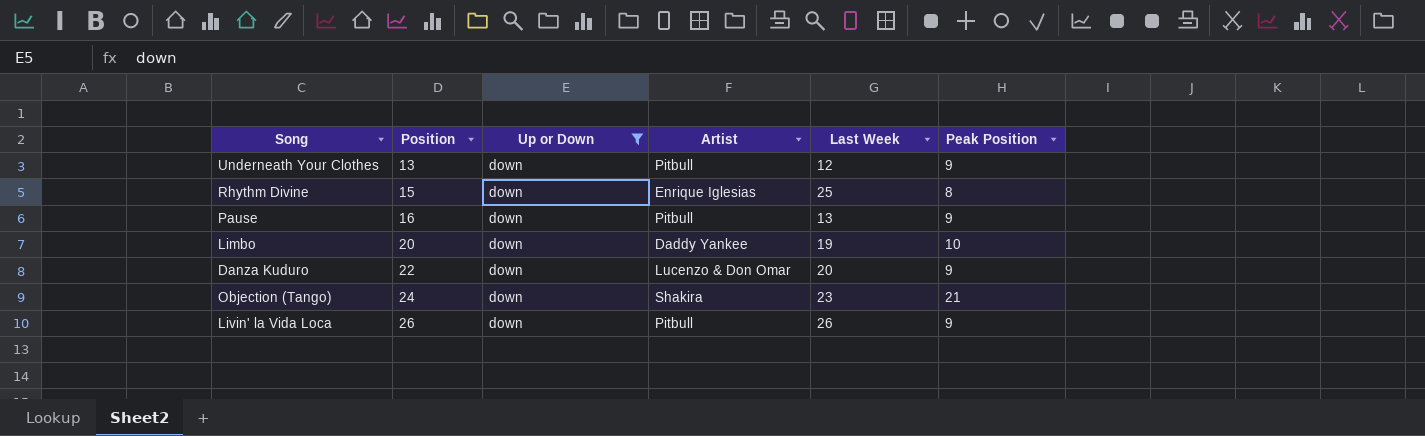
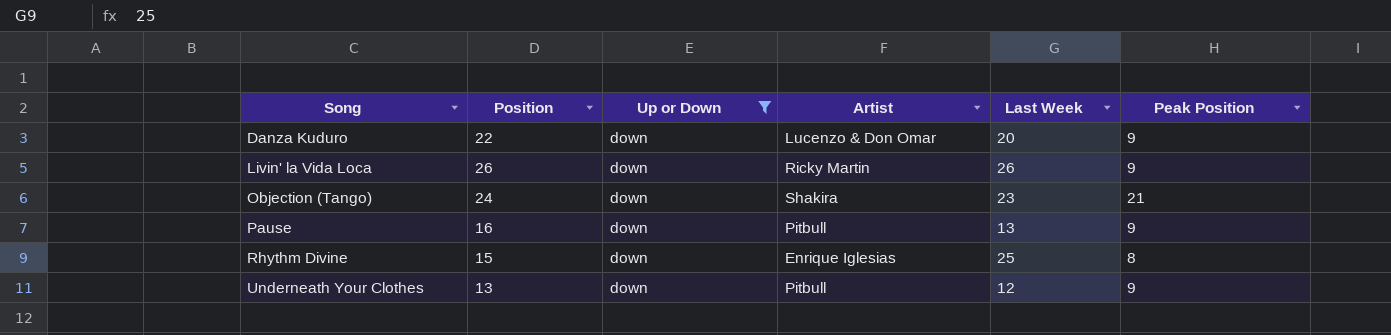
row order: Position ascending -> Song ascending
row Limbo: 20 | down | Daddy Yankee | 19 | 10 -> none
Livin' la Vida Loca | Artist: Pitbull -> Ricky Martin

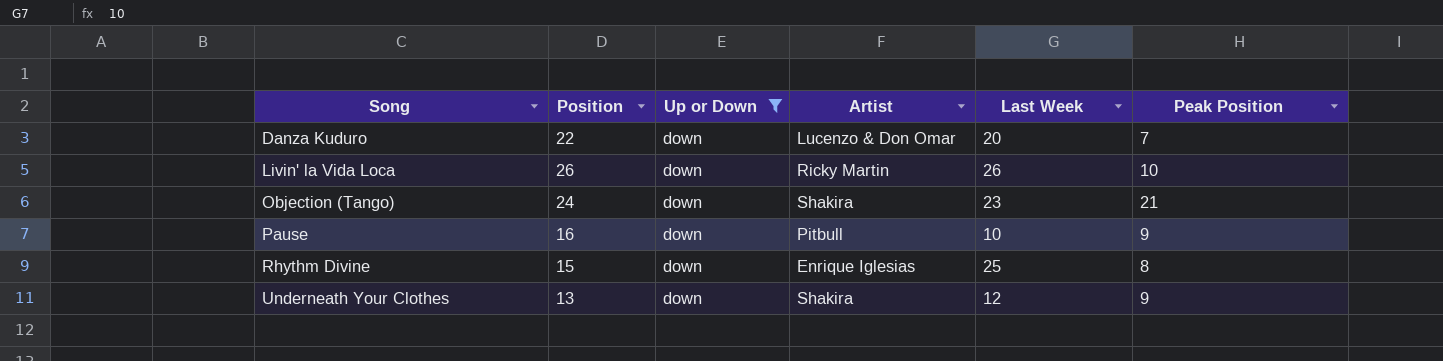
Danza Kuduro | Peak Position: 9 -> 7
Livin' la Vida Loca | Peak Position: 9 -> 10
Pause | Last Week: 13 -> 10
Underneath Your Clothes | Artist: Pitbull -> Shakira

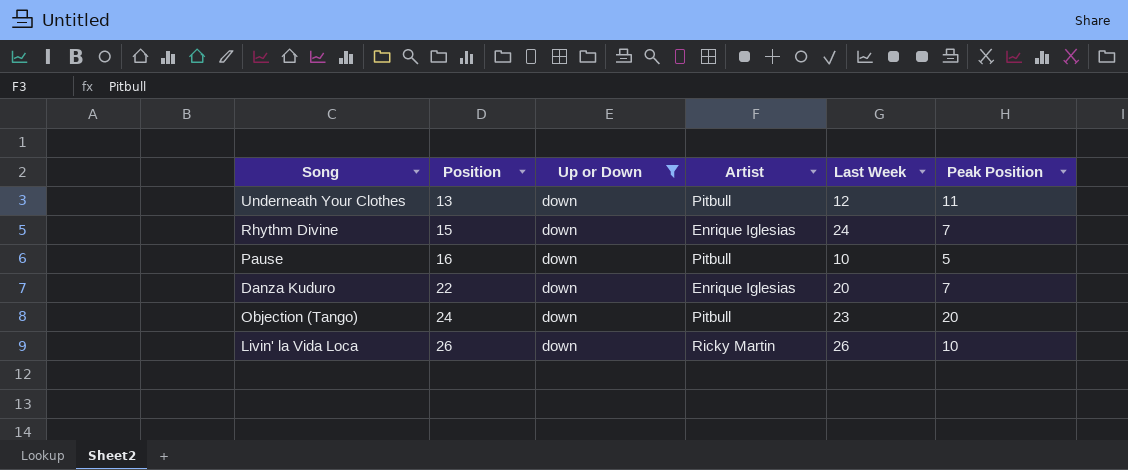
row order: Song ascending -> Position ascending
Underneath Your Clothes | Artist: Shakira -> Pitbull
Underneath Your Clothes | Peak Position: 9 -> 11
Rhythm Divine | Last Week: 25 -> 24
Rhythm Divine | Peak Position: 8 -> 7
Pause | Peak Position: 9 -> 5
Danza Kuduro | Artist: Lucenzo & Don Omar -> Enrique Iglesias
Objection (Tango) | Artist: Shakira -> Pitbull
Objection (Tango) | Peak Position: 21 -> 20

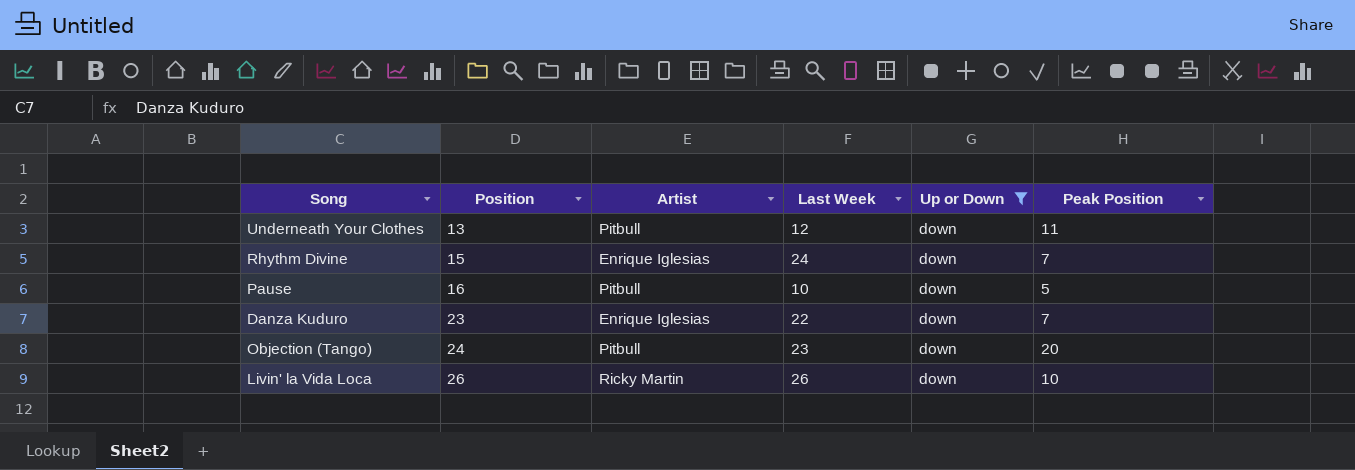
column Up or Down | position: 3 -> 5
Danza Kuduro | Position: 22 -> 23
Danza Kuduro | Last Week: 20 -> 22

